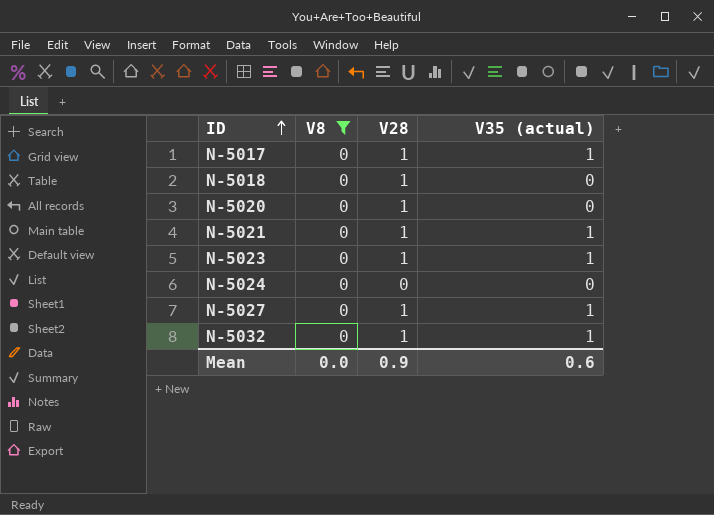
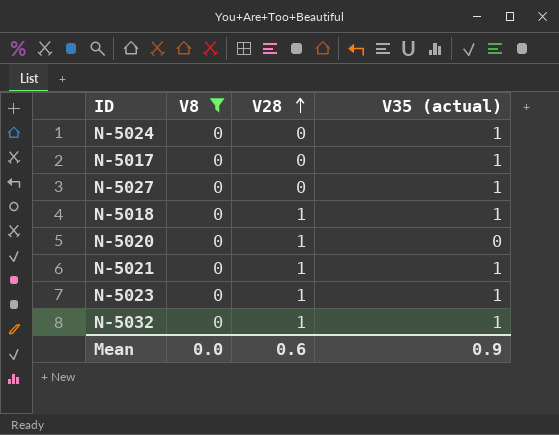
row order: ID ascending -> V28 ascending
N-5024 | V35 (actual): 0 -> 1
N-5017 | V28: 1 -> 0
N-5027 | V28: 1 -> 0
N-5018 | V35 (actual): 0 -> 1
Mean | V28: 0.9 -> 0.6
Mean | V35 (actual): 0.6 -> 0.9

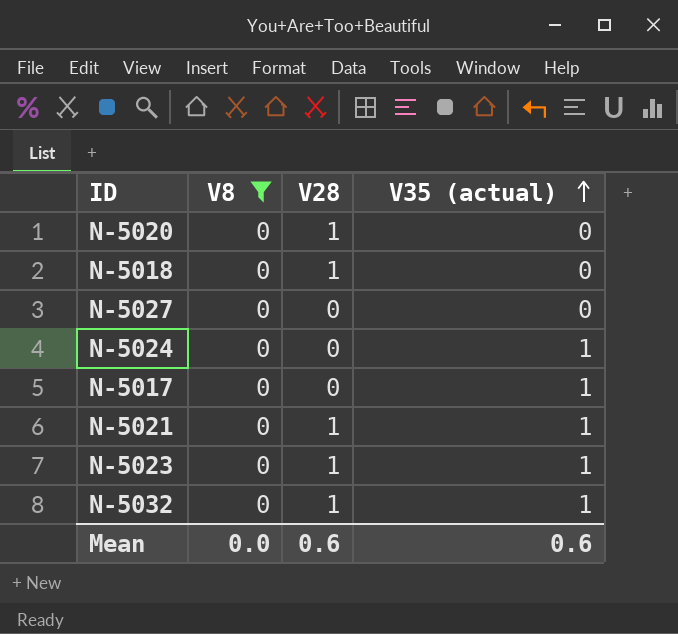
row order: V28 ascending -> V35 (actual) ascending
N-5018 | V35 (actual): 1 -> 0
N-5027 | V35 (actual): 1 -> 0
Mean | V35 (actual): 0.9 -> 0.6

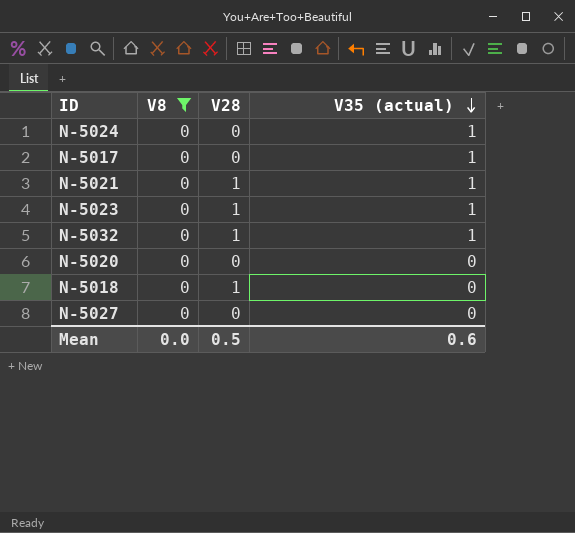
row order: V35 (actual) ascending -> V35 (actual) descending
N-5020 | V28: 1 -> 0
Mean | V28: 0.6 -> 0.5

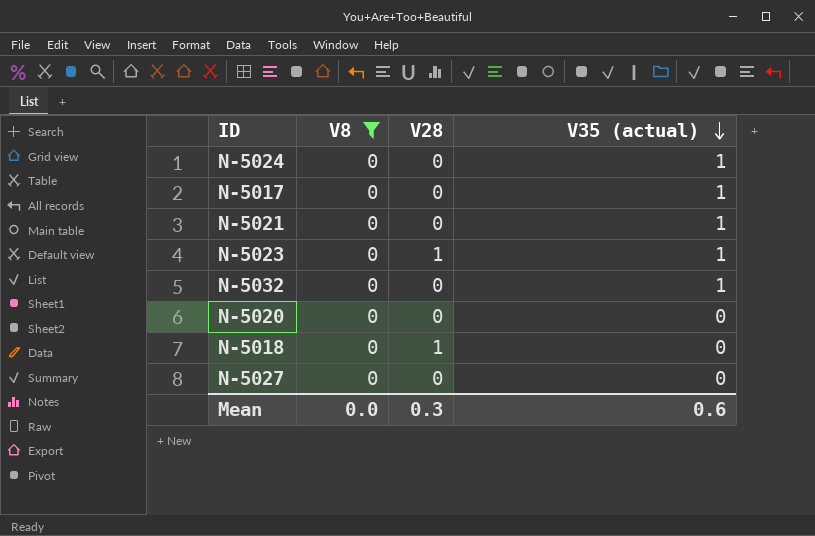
N-5021 | V28: 1 -> 0
N-5032 | V28: 1 -> 0
Mean | V28: 0.5 -> 0.3

